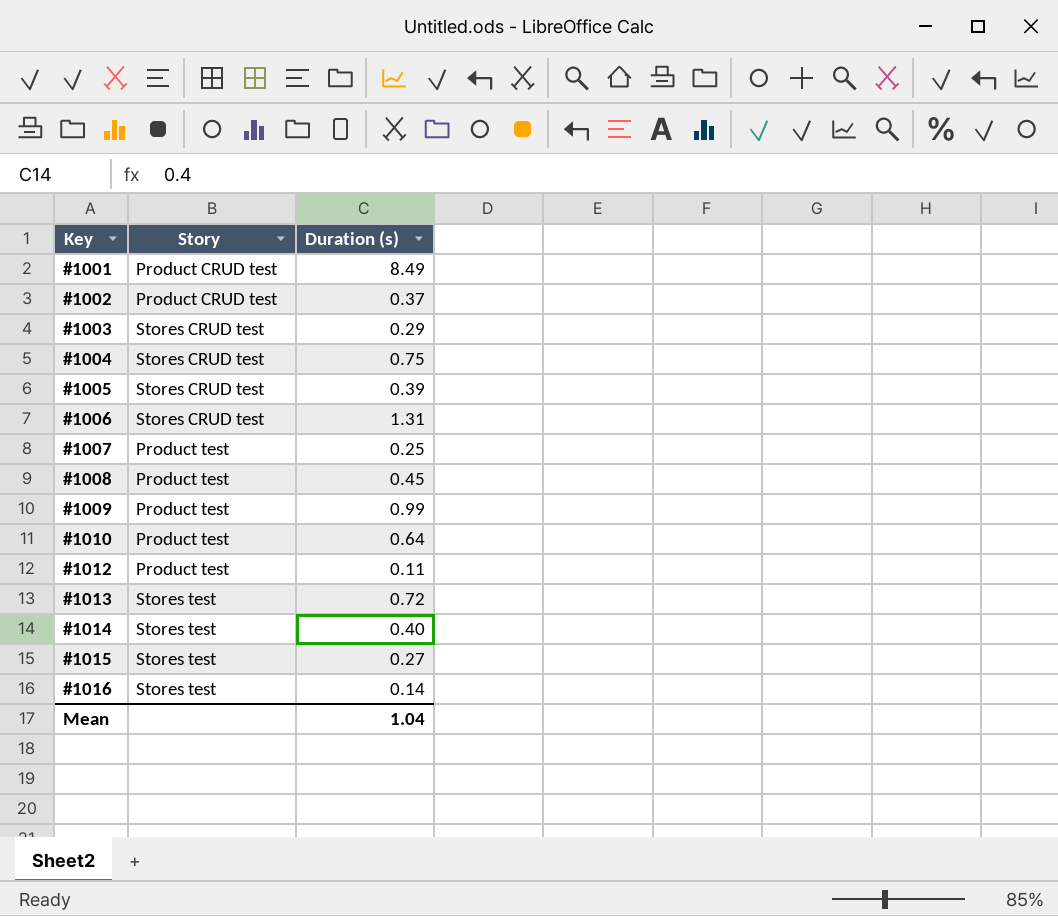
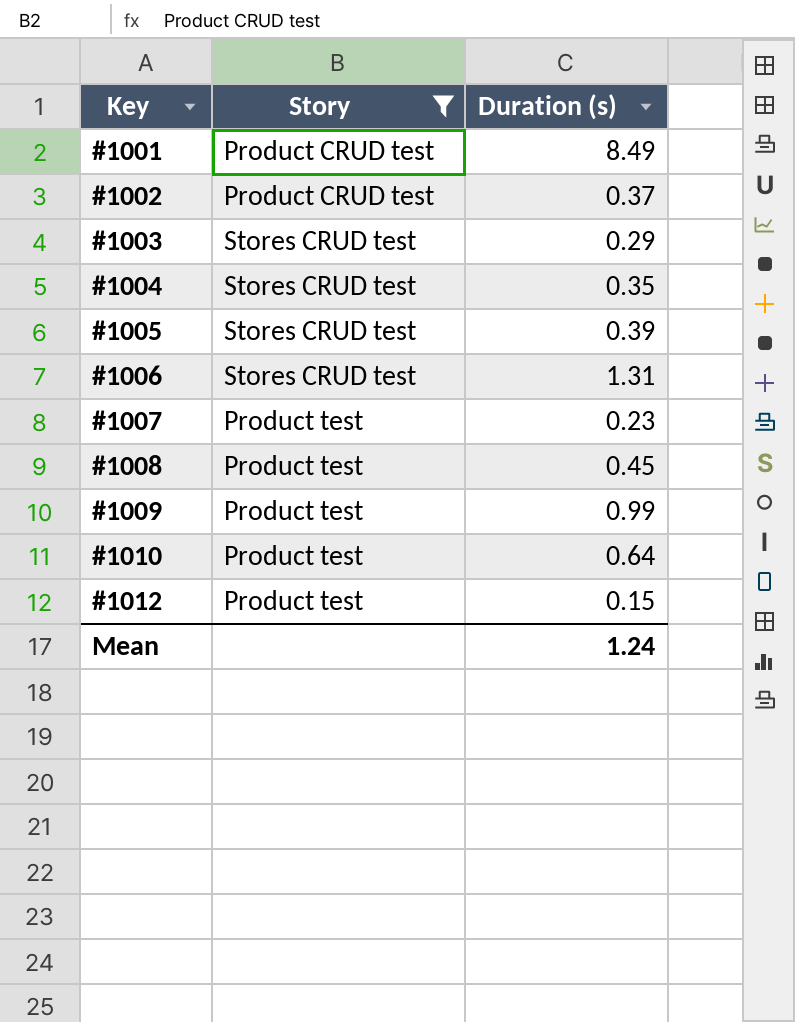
filter: none -> Story != Stores test
#1004 | Duration (s): 0.75 -> 0.35
#1007 | Duration (s): 0.25 -> 0.23
#1012 | Duration (s): 0.11 -> 0.15
Mean | Duration (s): 1.04 -> 1.24

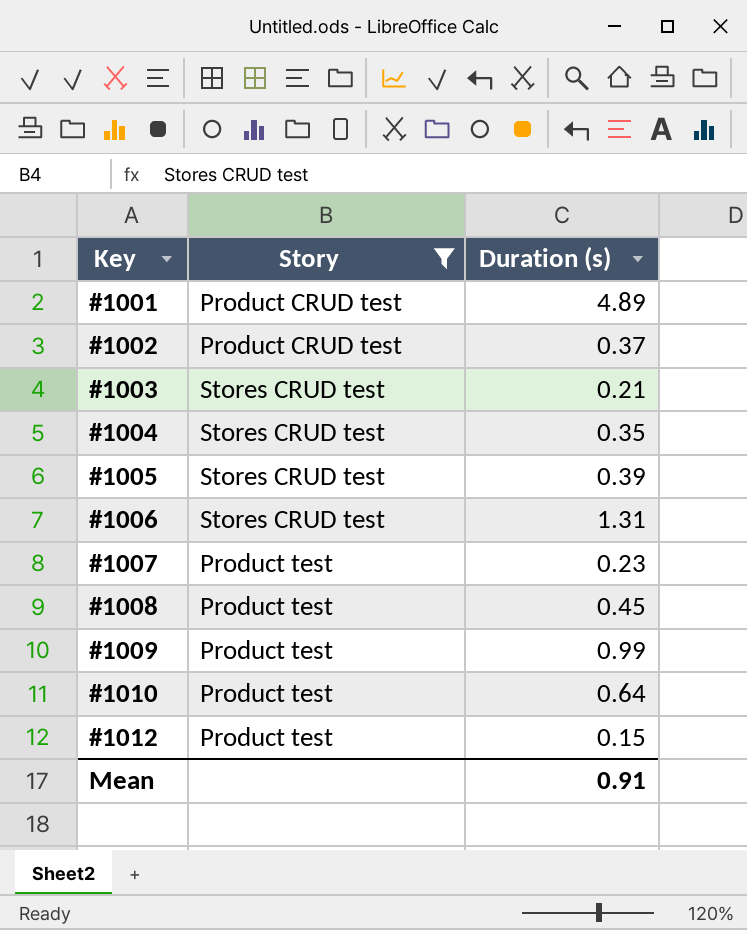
#1001 | Duration (s): 8.49 -> 4.89
#1003 | Duration (s): 0.29 -> 0.21
Mean | Duration (s): 1.24 -> 0.91

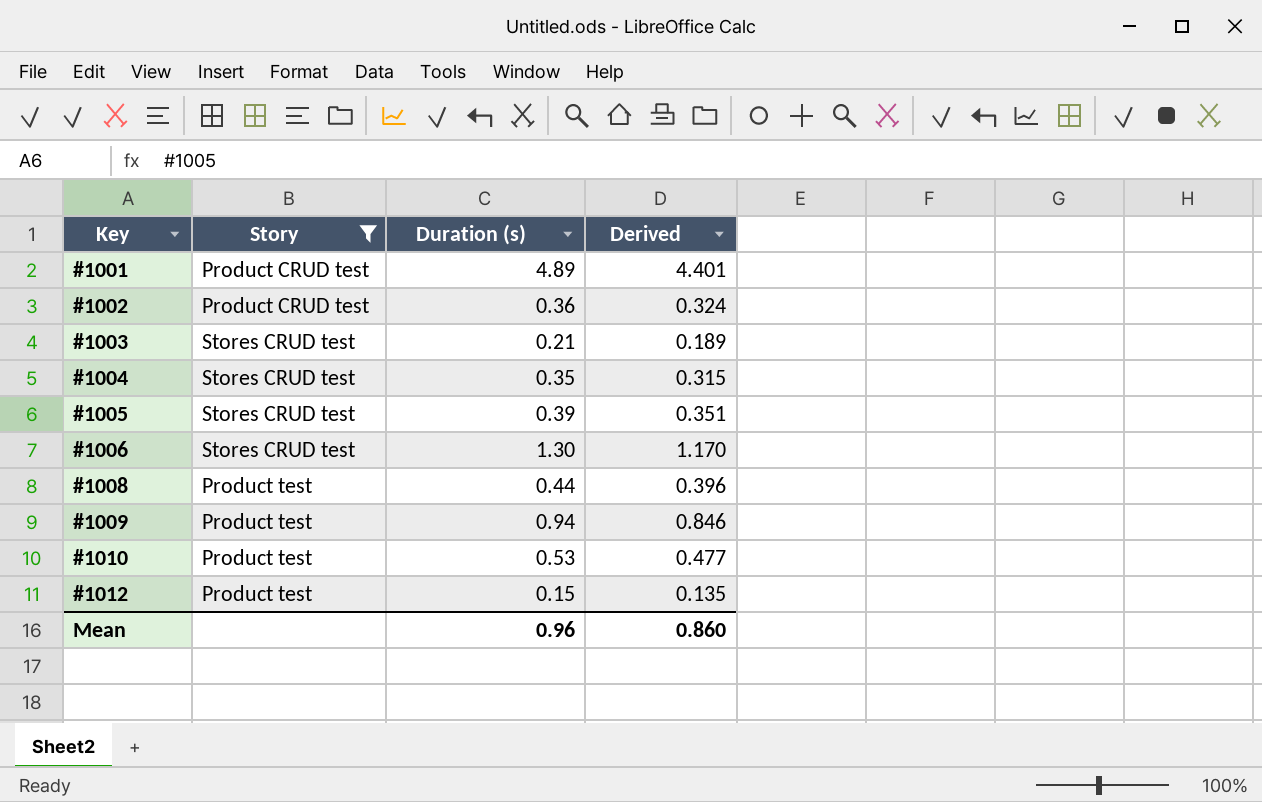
column Derived | formula: none -> [Duration (s)] * 0.9
row #1007: Product test | 0.23 -> none
#1002 | Duration (s): 0.37 -> 0.36
#1006 | Duration (s): 1.31 -> 1.30
#1008 | Duration (s): 0.45 -> 0.44
#1009 | Duration (s): 0.99 -> 0.94
#1010 | Duration (s): 0.64 -> 0.53
Mean | Duration (s): 0.91 -> 0.96

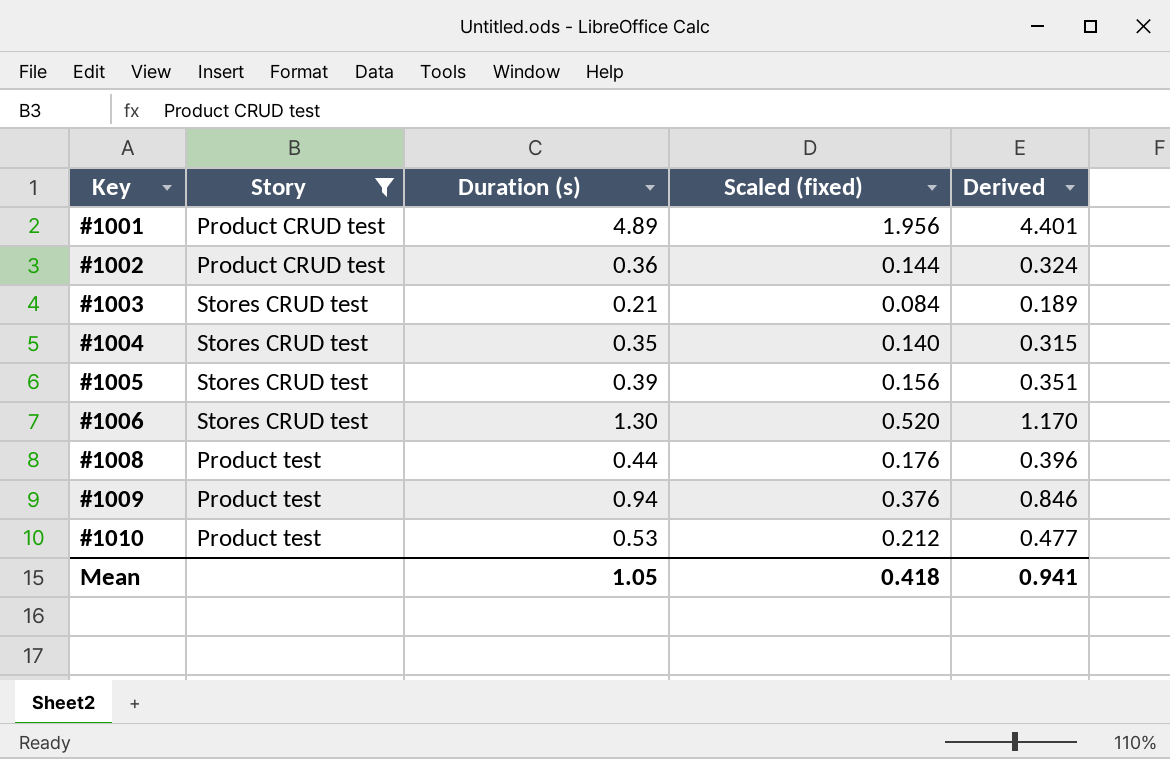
column Scaled (fixed) | formula: none -> [Duration (s)] * 0.4
row #1012: Product test | 0.15 | 0.135 -> none
Mean | Duration (s): 0.96 -> 1.05
Mean | Derived: 0.860 -> 0.941

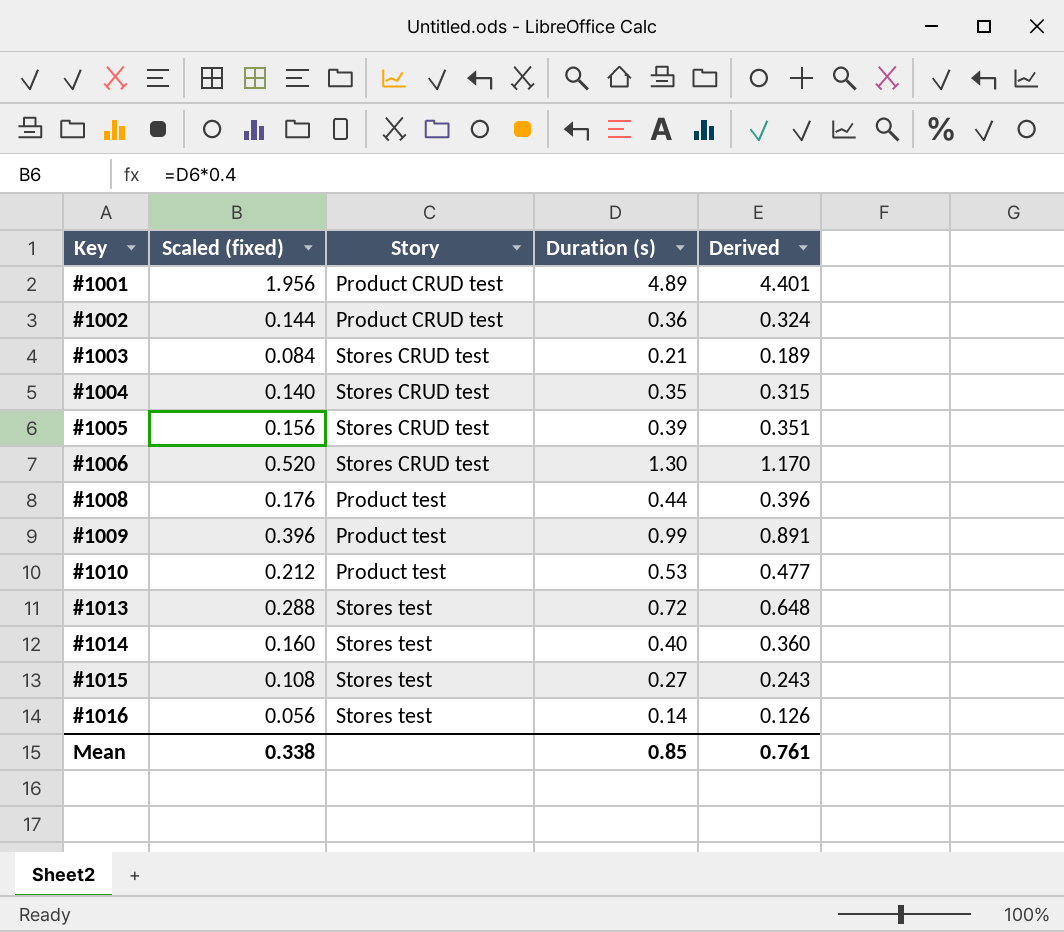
filter: Story != Stores test -> none
column Scaled (fixed) | position: 4 -> 2
#1009 | Scaled (fixed): 0.376 -> 0.396
#1009 | Duration (s): 0.94 -> 0.99
#1009 | Derived: 0.846 -> 0.891
Mean | Scaled (fixed): 0.418 -> 0.338
Mean | Duration (s): 1.05 -> 0.85
Mean | Derived: 0.941 -> 0.761

